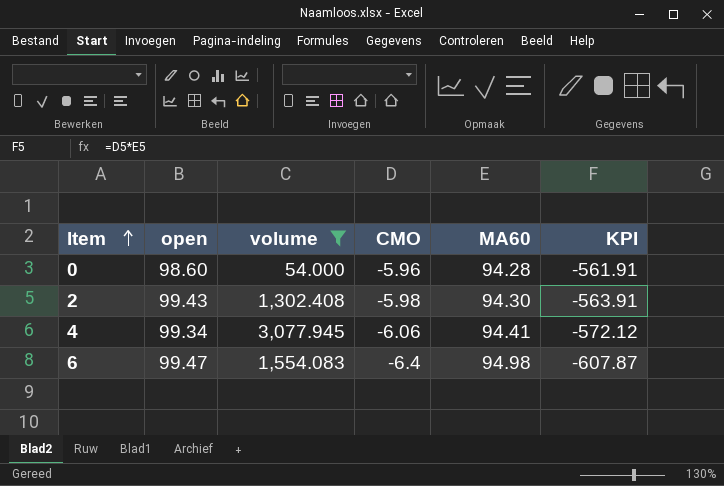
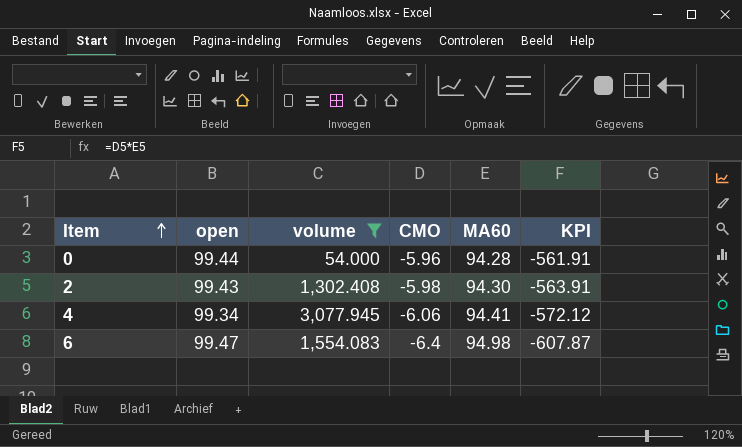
0 | open: 98.60 -> 99.44

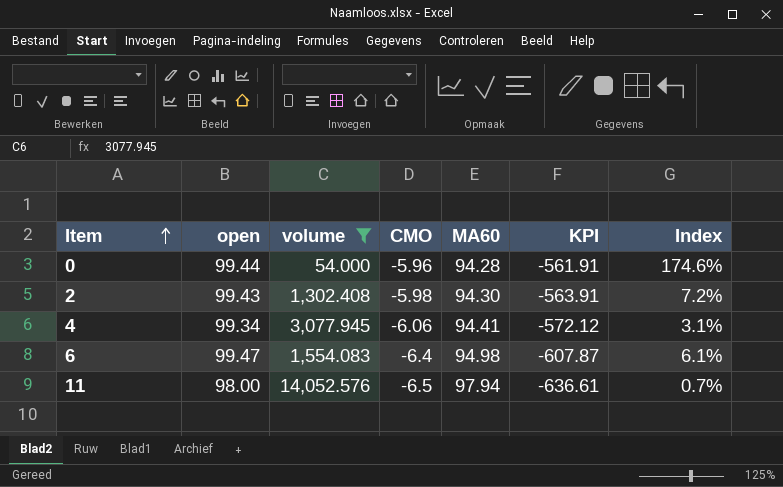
column Index | formula: none -> [MA60] / [volume]
row 11: none -> 98.00 | 14,052.576 | -6.5 | 97.94 | -636.61 | 0.7%

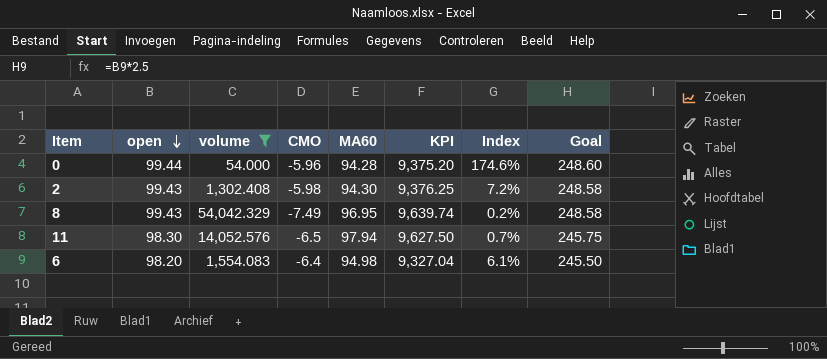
row order: Item ascending -> open descending
column KPI | formula: [CMO] * [MA60] -> [open] * [MA60]
column Goal | formula: none -> [open] * 2.5
row 4: 99.34 | 3,077.945 | -6.06 | 94.41 | -572.12 | 3.1% -> none
row 8: none -> 99.43 | 54,042.329 | -7.49 | 96.95 | 9,639.74 | 0.2% | 248.58
11 | open: 98.00 -> 98.30
6 | open: 99.47 -> 98.20

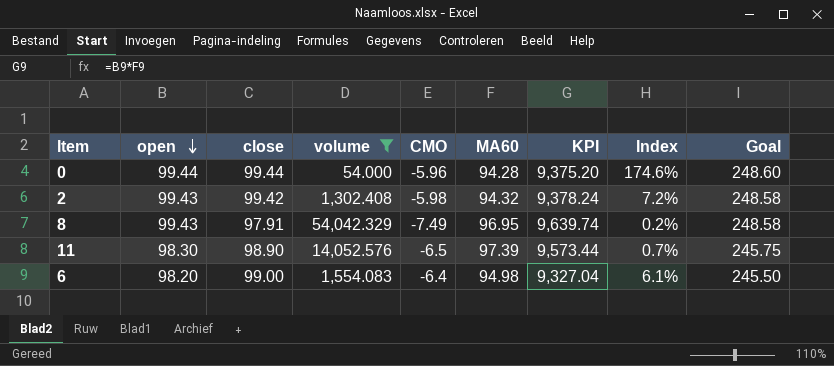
column close | position: none -> 3
2 | MA60: 94.30 -> 94.32
2 | KPI: 9,376.25 -> 9,378.24
11 | MA60: 97.94 -> 97.39
11 | KPI: 9,627.50 -> 9,573.44

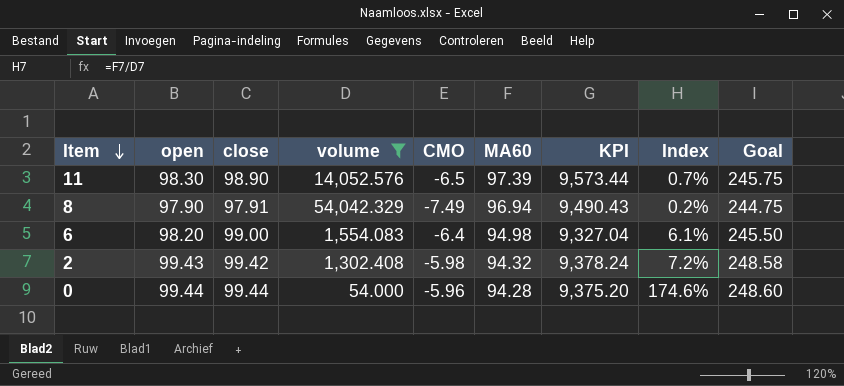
row order: open descending -> Item descending
8 | open: 99.43 -> 97.90
8 | MA60: 96.95 -> 96.94
8 | KPI: 9,639.74 -> 9,490.43
8 | Goal: 248.58 -> 244.75

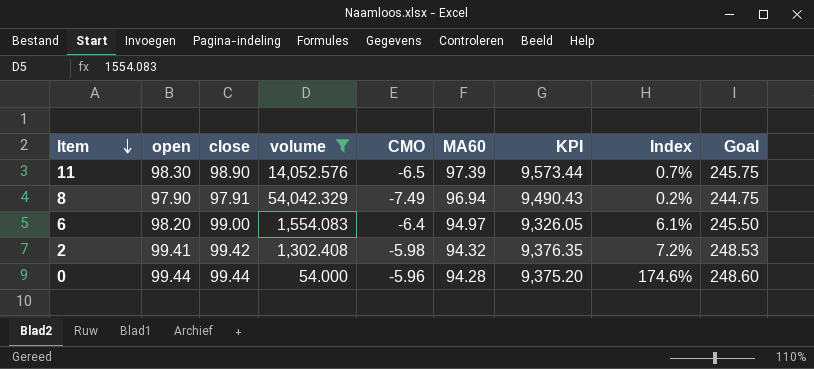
6 | MA60: 94.98 -> 94.97
6 | KPI: 9,327.04 -> 9,326.05
2 | open: 99.43 -> 99.41
2 | KPI: 9,378.24 -> 9,376.35
2 | Goal: 248.58 -> 248.53

